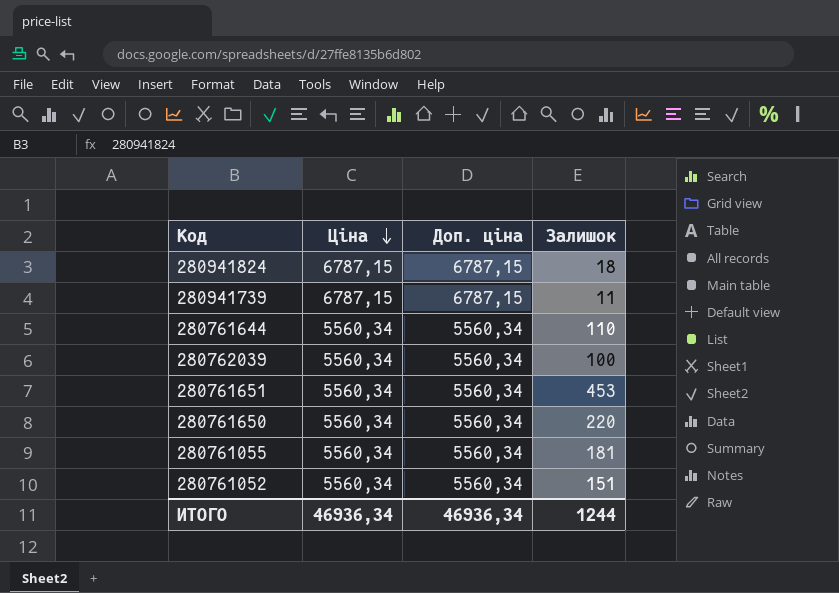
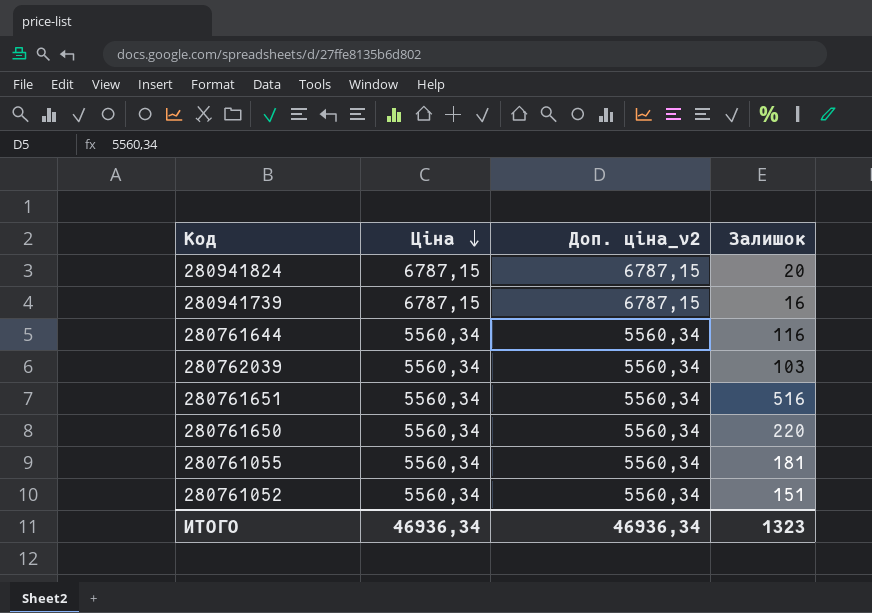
column name: Доп. ціна -> Доп. ціна_v2
280941824 | Залишок: 18 -> 20
280941739 | Залишок: 11 -> 16
280761644 | Залишок: 110 -> 116
280762039 | Залишок: 100 -> 103
280761651 | Залишок: 453 -> 516
ИТОГО | Залишок: 1244 -> 1323

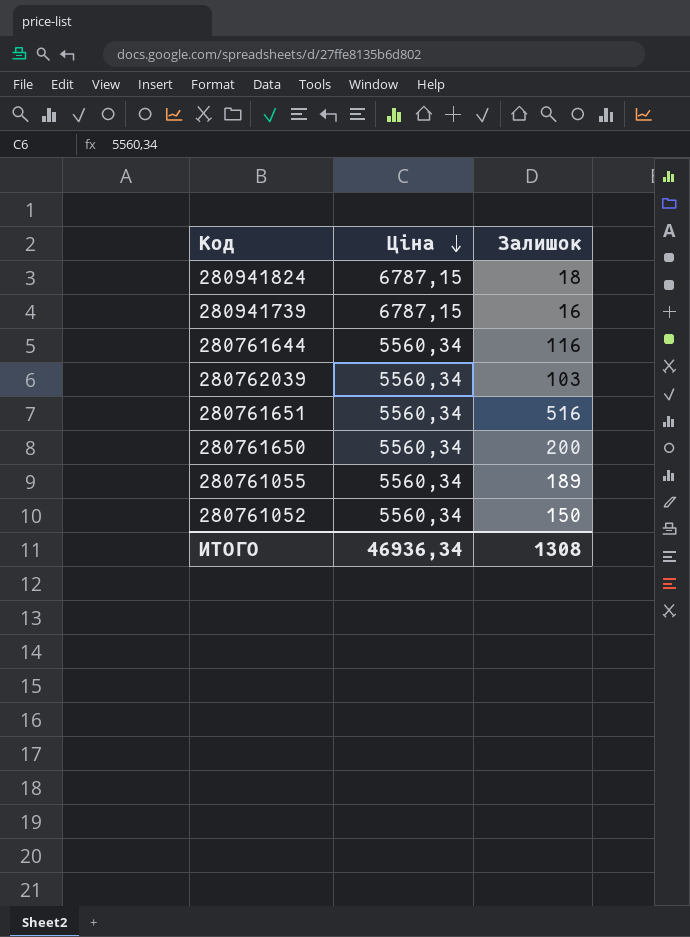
column Доп. ціна_v2 | position: 3 -> none
280941824 | Залишок: 20 -> 18
280761650 | Залишок: 220 -> 200
280761055 | Залишок: 181 -> 189
280761052 | Залишок: 151 -> 150
ИТОГО | Залишок: 1323 -> 1308

